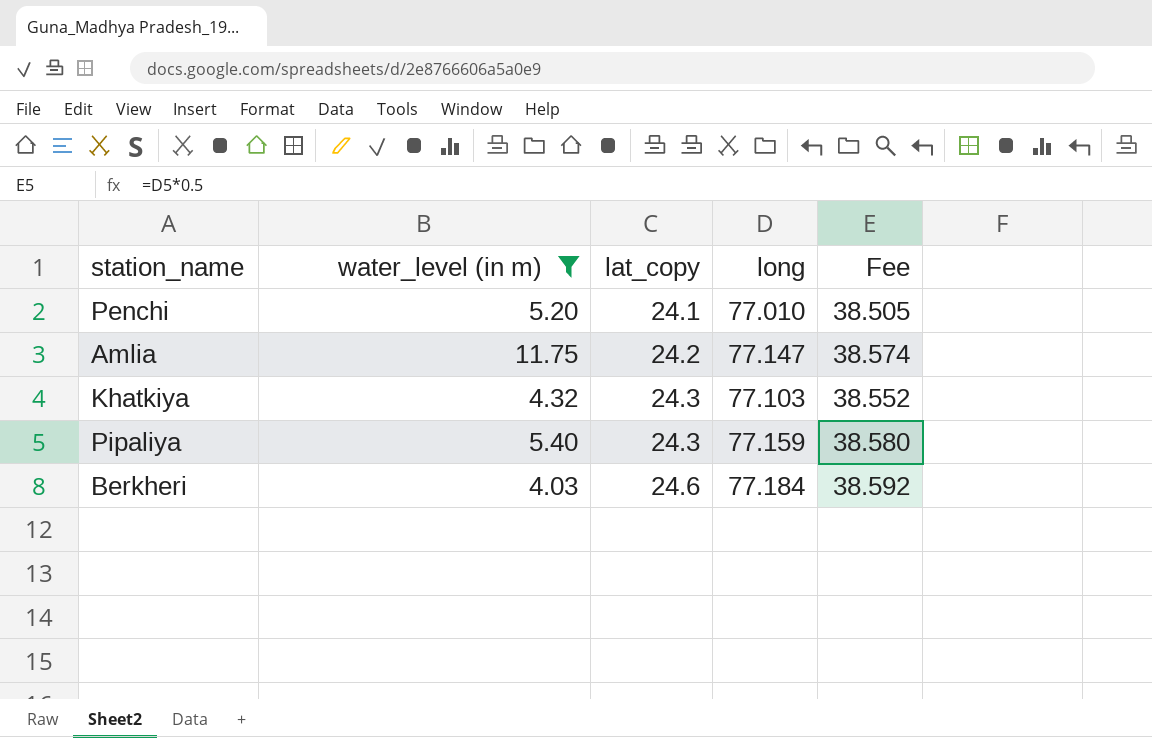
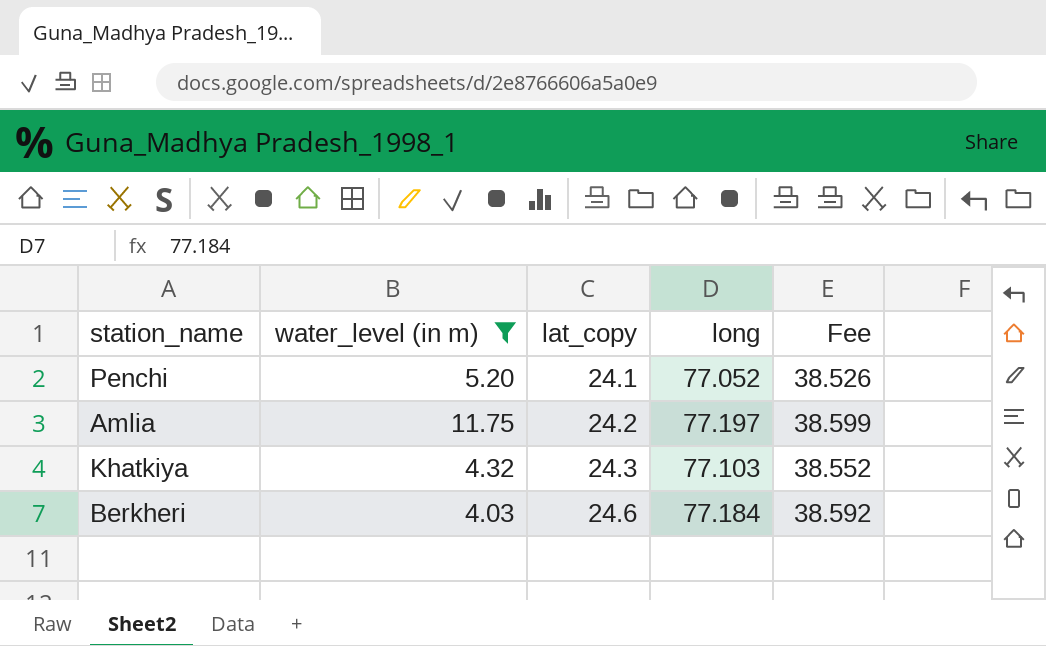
row Pipaliya: 5.40 | 24.3 | 77.159 | 38.580 -> none
Penchi | long: 77.010 -> 77.052
Penchi | Fee: 38.505 -> 38.526
Amlia | long: 77.147 -> 77.197
Amlia | Fee: 38.574 -> 38.599

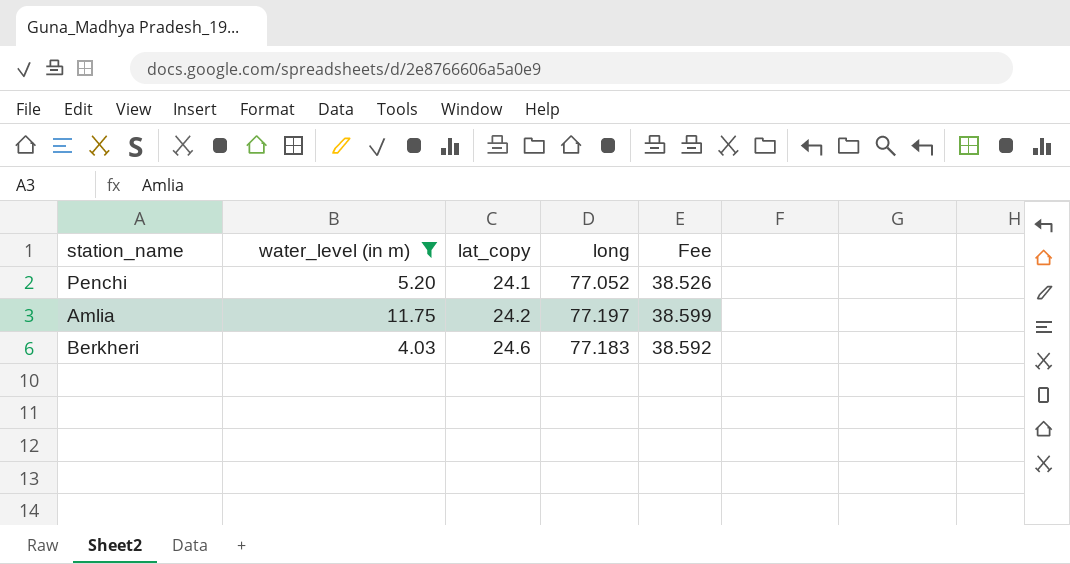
row Khatkiya: 4.32 | 24.3 | 77.103 | 38.552 -> none
Berkheri | long: 77.184 -> 77.183

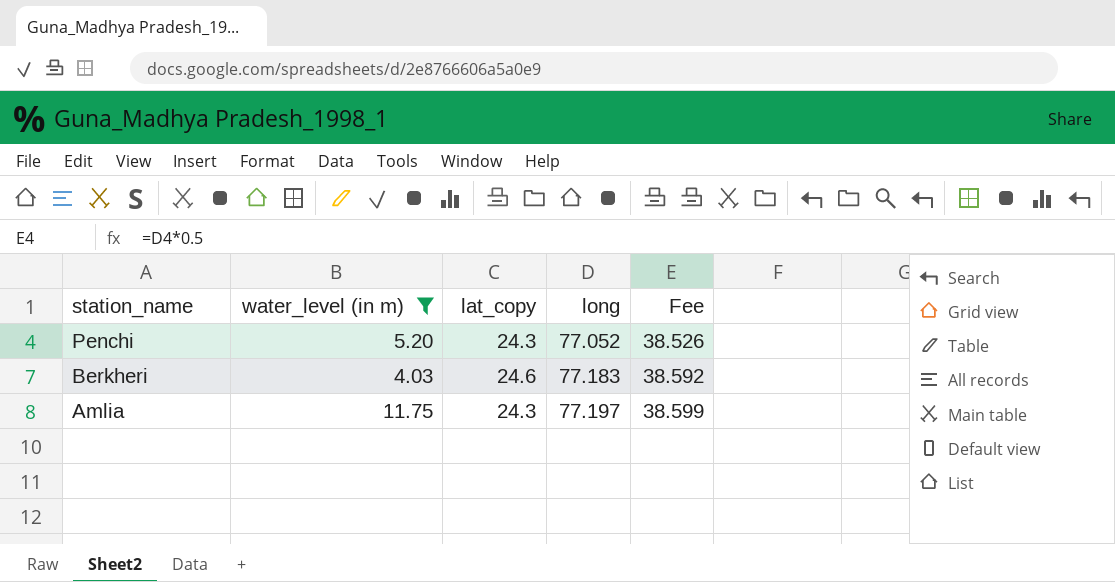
row order: lat_copy ascending -> station_name descending
Penchi | lat_copy: 24.1 -> 24.3
Amlia | lat_copy: 24.2 -> 24.3

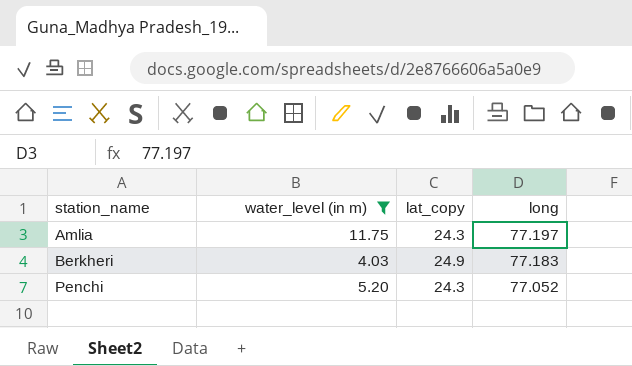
row order: station_name descending -> station_name ascending
column Fee | formula: [long] * 0.5 -> none
Berkheri | lat_copy: 24.6 -> 24.9

